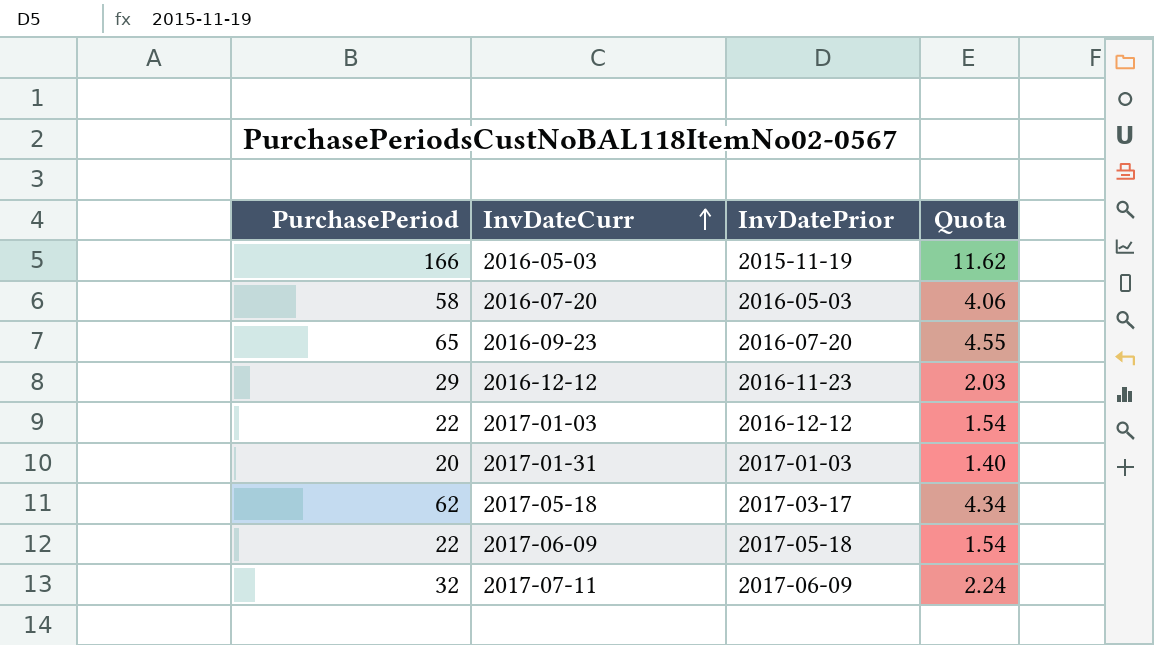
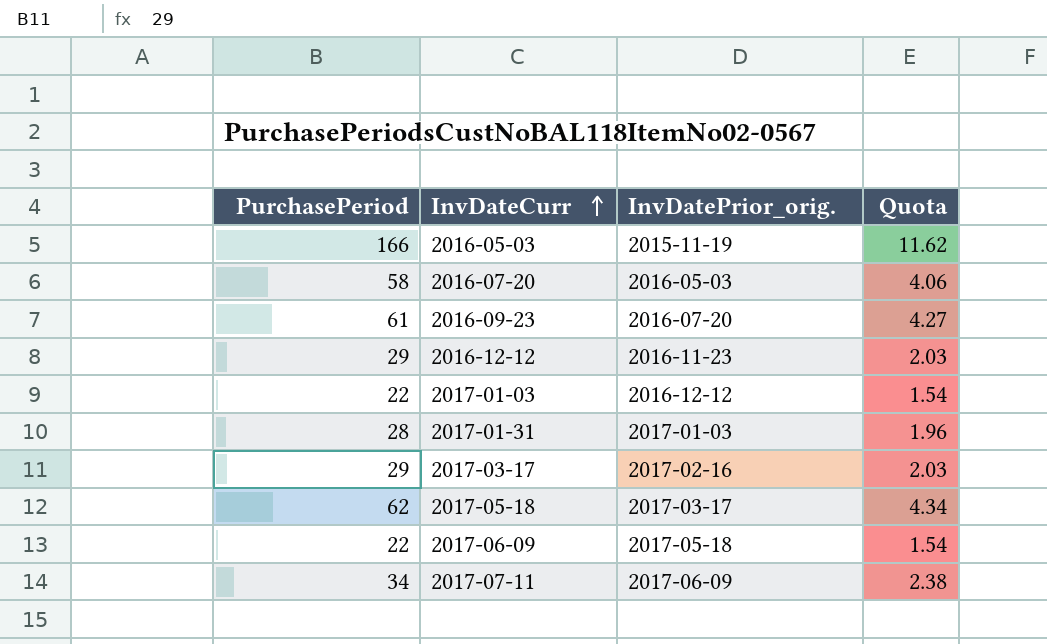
column name: InvDatePrior -> InvDatePrior_orig.
2016-09-23 | PurchasePeriod: 65 -> 61
2016-09-23 | Quota: 4.55 -> 4.27
2017-01-31 | PurchasePeriod: 20 -> 28
2017-01-31 | Quota: 1.40 -> 1.96
row 2017-03-17: none -> 29 | 2017-02-16 | 2.03
2017-07-11 | PurchasePeriod: 32 -> 34
2017-07-11 | Quota: 2.24 -> 2.38

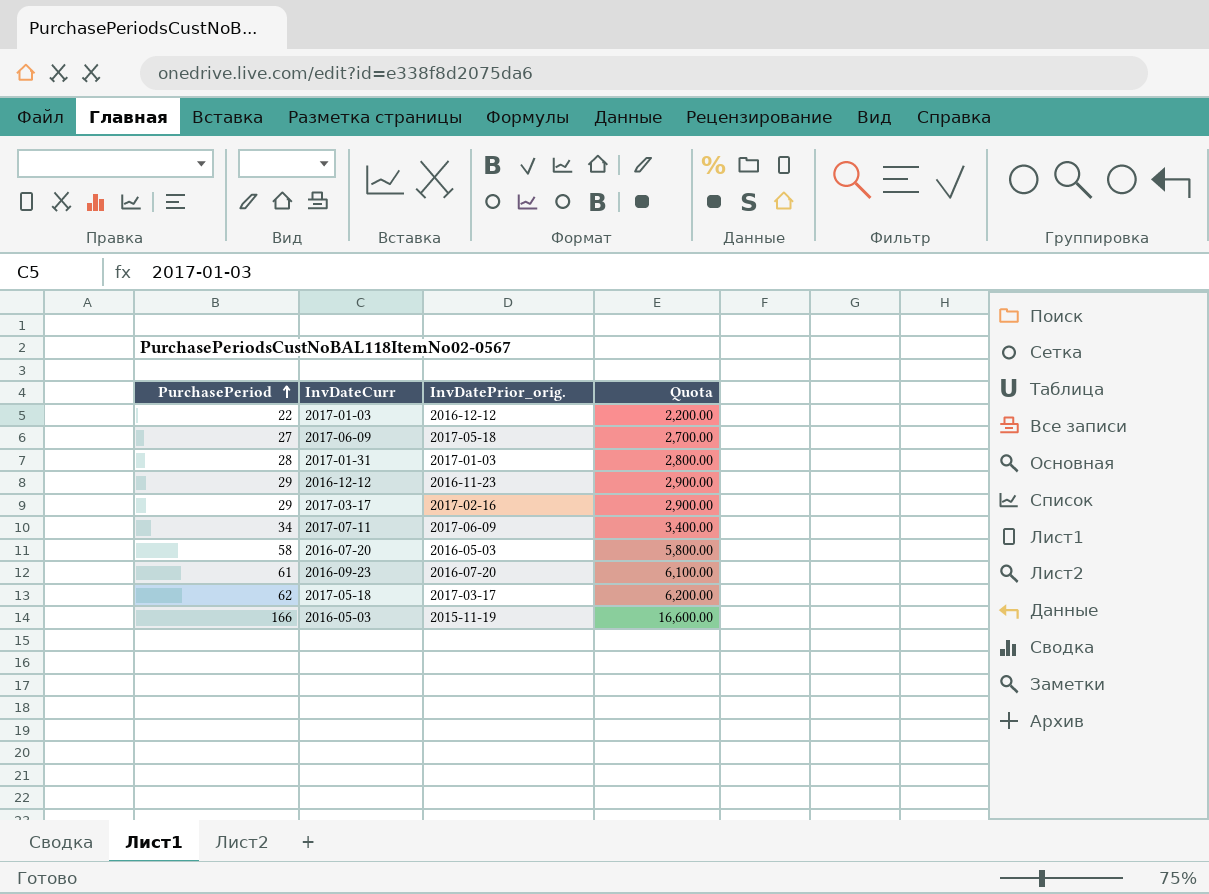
row order: InvDateCurr ascending -> PurchasePeriod ascending
column Quota | formula: [PurchasePeriod] * 0.07 -> [PurchasePeriod] * 100
2017-06-09 | PurchasePeriod: 22 -> 27

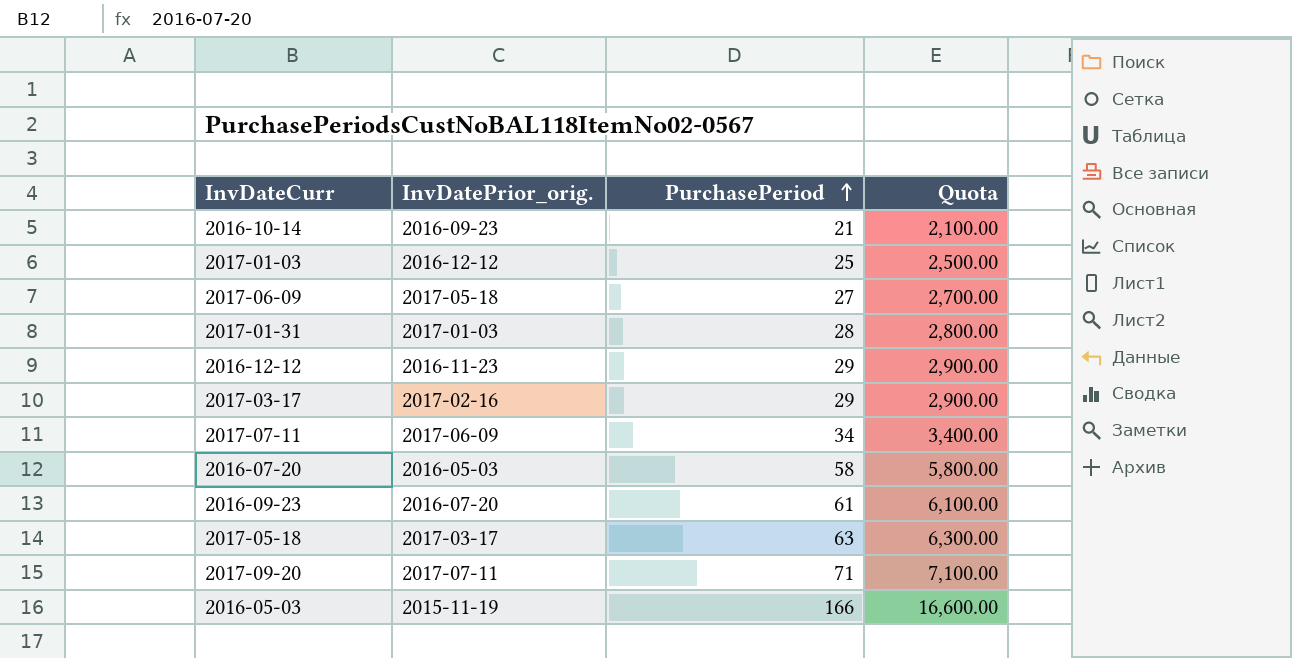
column PurchasePeriod | position: 1 -> 3
row 2016-10-14: none -> 2016-09-23 | 21 | 2,100.00
2017-01-03 | PurchasePeriod: 22 -> 25
2017-01-03 | Quota: 2,200.00 -> 2,500.00
2017-05-18 | PurchasePeriod: 62 -> 63
2017-05-18 | Quota: 6,200.00 -> 6,300.00
row 2017-09-20: none -> 2017-07-11 | 71 | 7,100.00

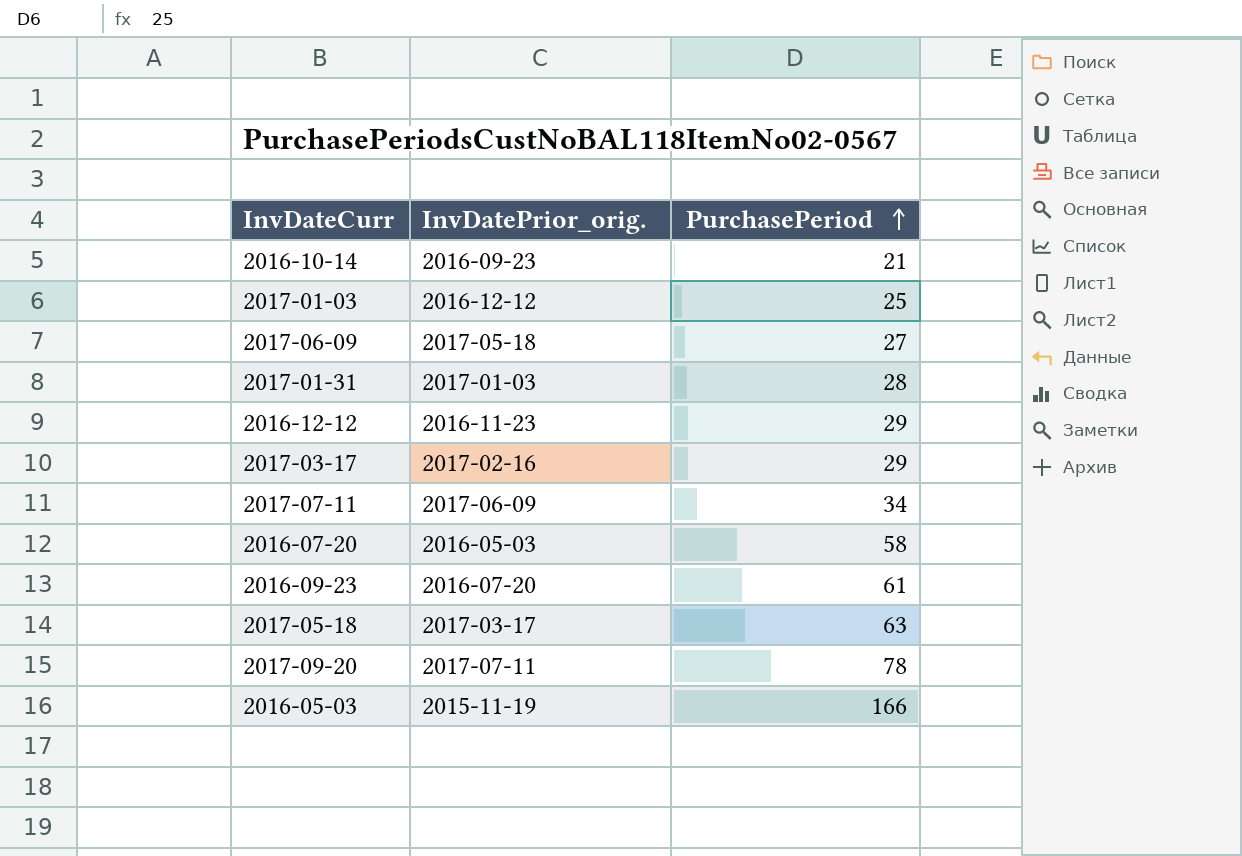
column Quota | formula: [PurchasePeriod] * 100 -> none
2017-09-20 | PurchasePeriod: 71 -> 78

